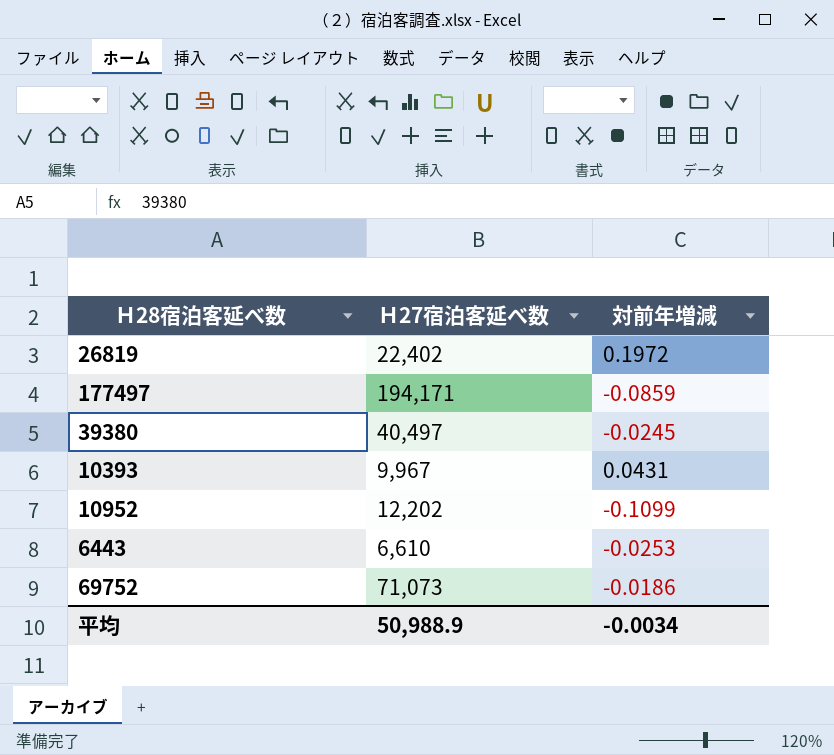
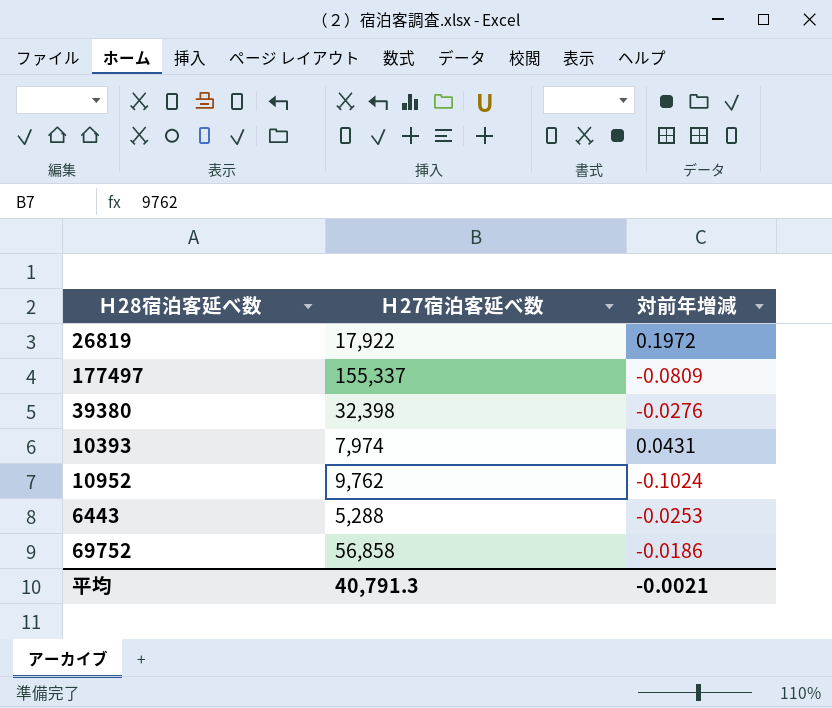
26819 | Ｈ27宿泊客延べ数: 22,402 -> 17,922
177497 | Ｈ27宿泊客延べ数: 194,171 -> 155,337
177497 | 対前年増減: -0.0859 -> -0.0809
39380 | Ｈ27宿泊客延べ数: 40,497 -> 32,398
39380 | 対前年増減: -0.0245 -> -0.0276
10393 | Ｈ27宿泊客延べ数: 9,967 -> 7,974
10952 | Ｈ27宿泊客延べ数: 12,202 -> 9,762
10952 | 対前年増減: -0.1099 -> -0.1024
6443 | Ｈ27宿泊客延べ数: 6,610 -> 5,288
69752 | Ｈ27宿泊客延べ数: 71,073 -> 56,858
平均 | Ｈ27宿泊客延べ数: 50,988.9 -> 40,791.3
平均 | 対前年増減: -0.0034 -> -0.0021

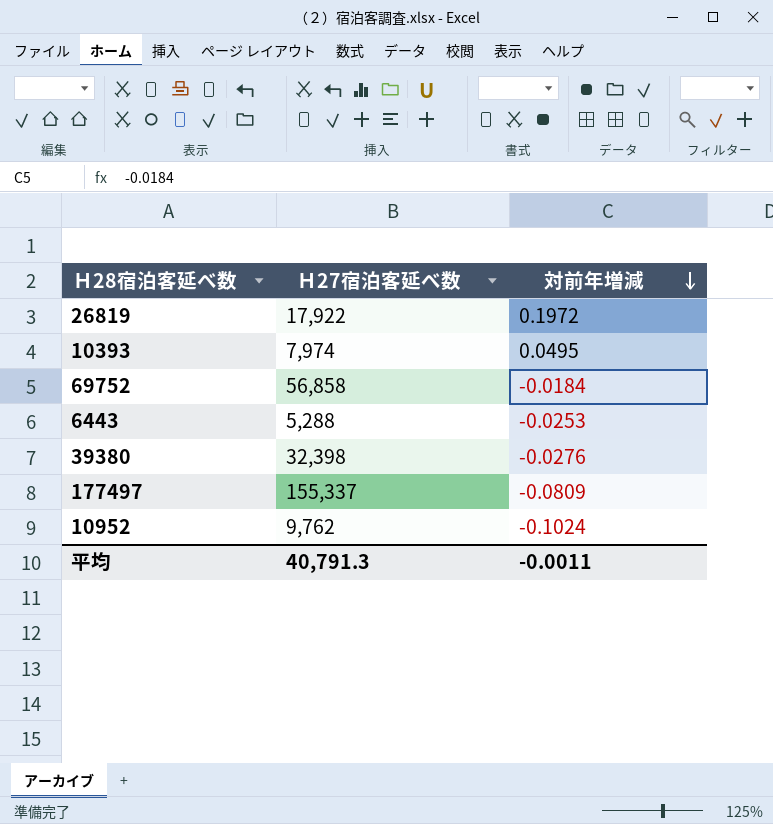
row order: none -> 対前年増減 descending
10393 | 対前年増減: 0.0431 -> 0.0495
69752 | 対前年増減: -0.0186 -> -0.0184
平均 | 対前年増減: -0.0021 -> -0.0011

